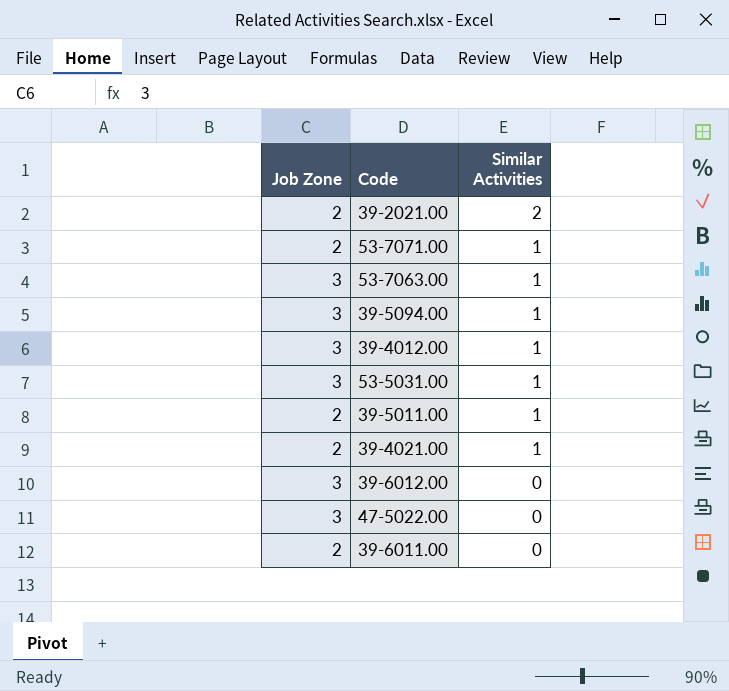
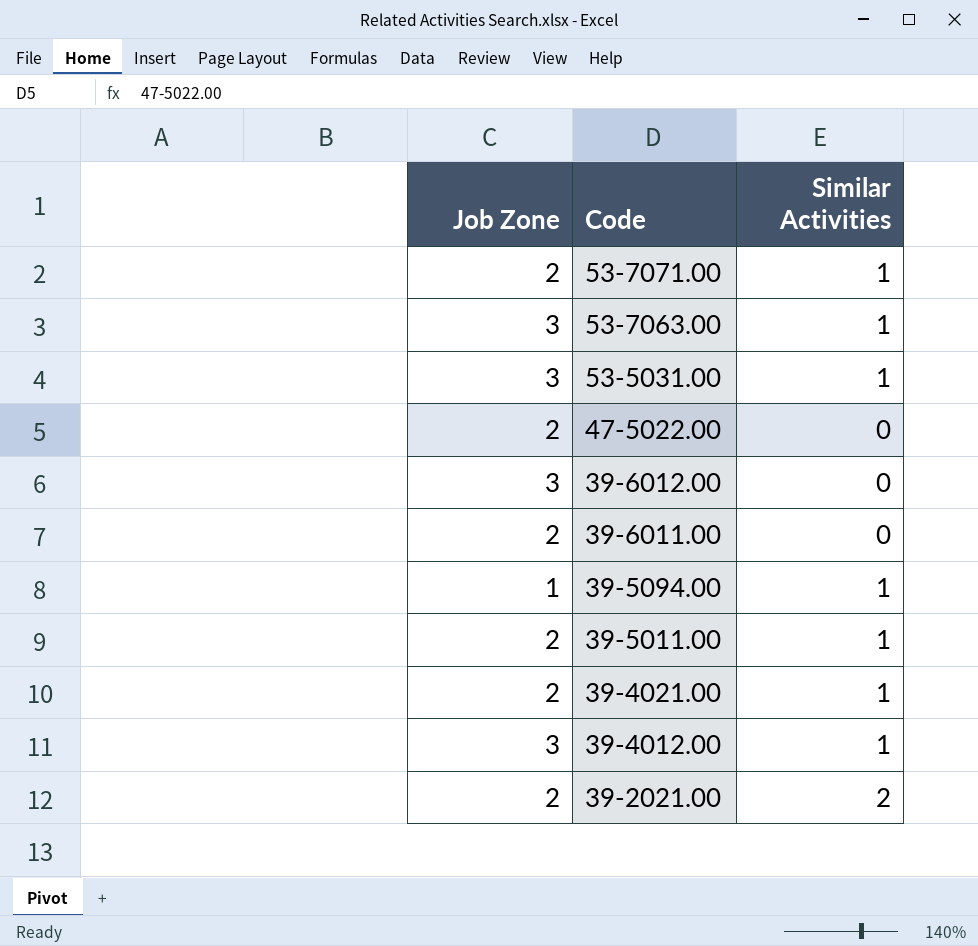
row order: Similar Activities descending -> Code descending
47-5022.00 | Job Zone: 3 -> 2
39-5094.00 | Job Zone: 3 -> 1

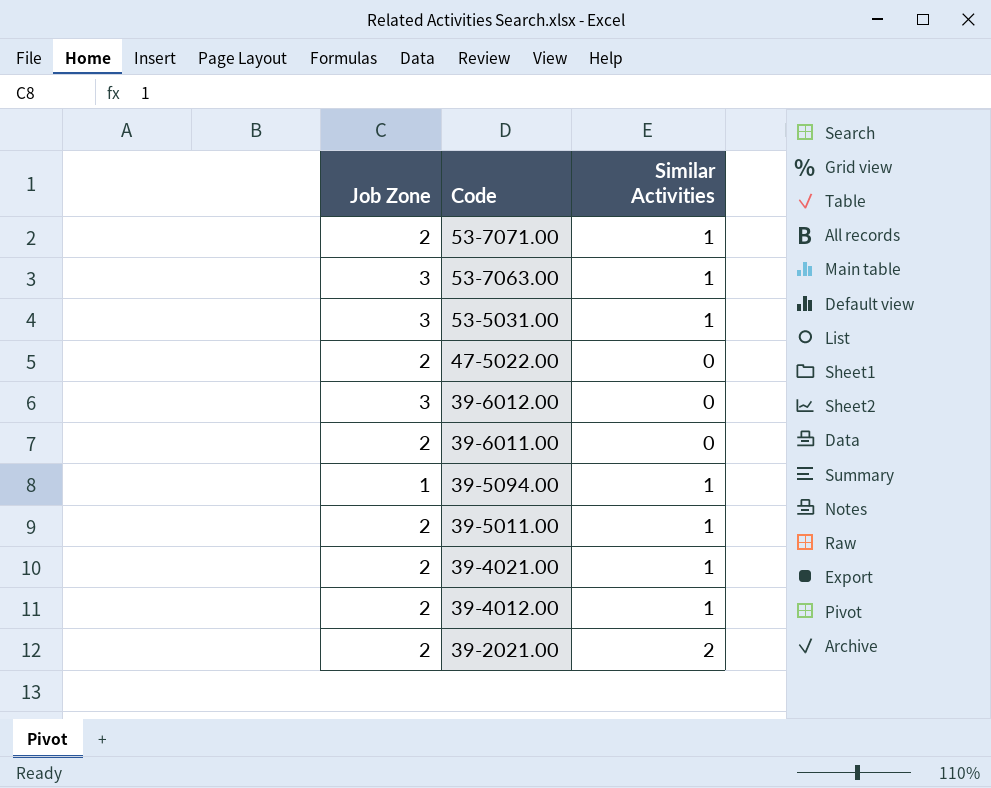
39-4012.00 | Job Zone: 3 -> 2

